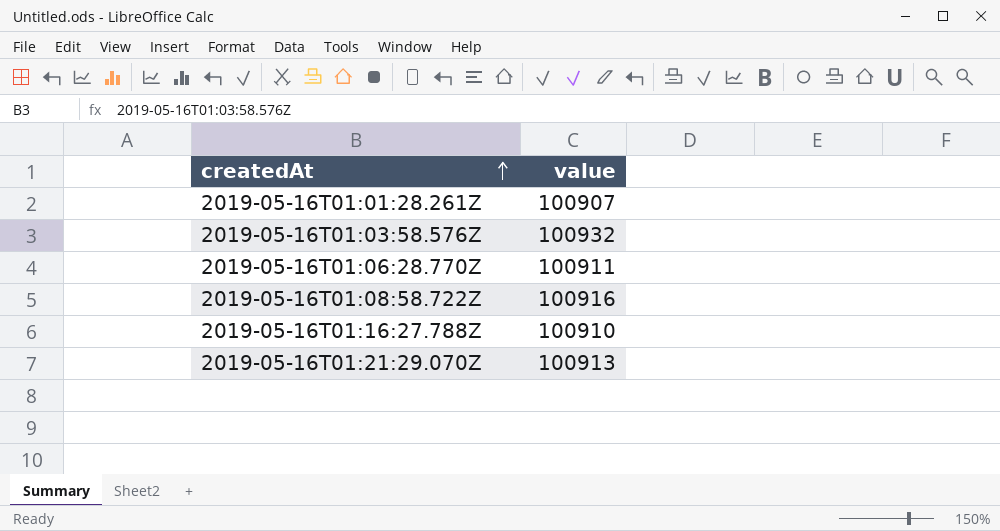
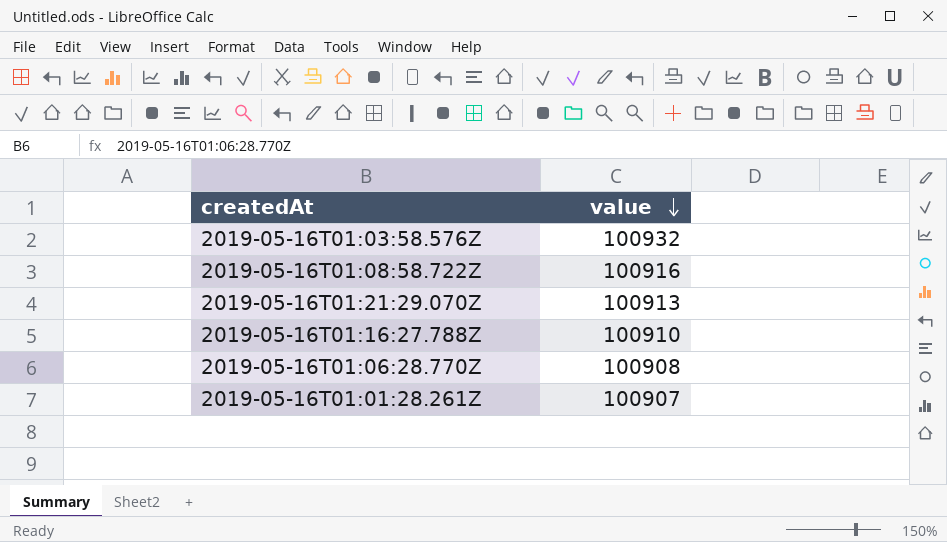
row order: createdAt ascending -> value descending
2019-05-16T01:06:28.770Z | value: 100911 -> 100908

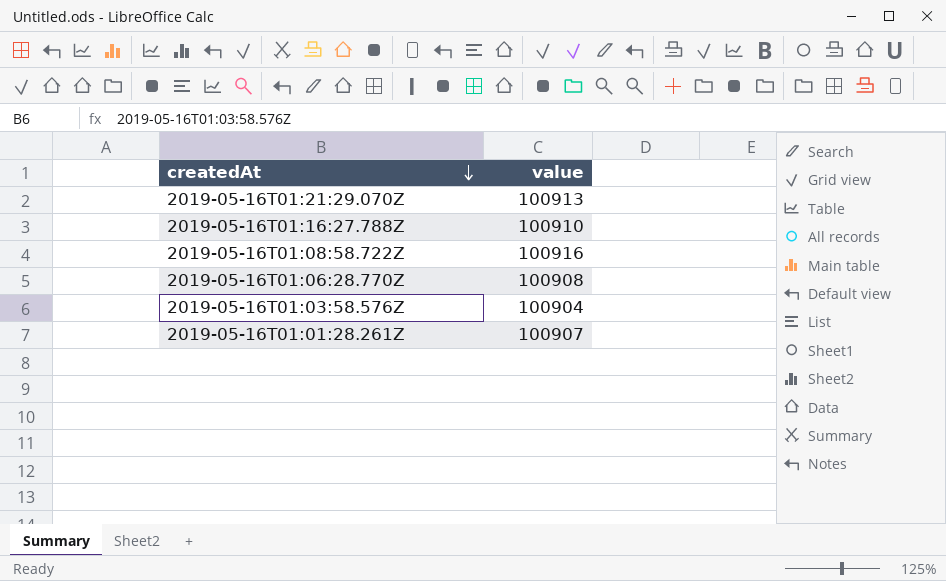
row order: value descending -> createdAt descending
2019-05-16T01:03:58.576Z | value: 100932 -> 100904

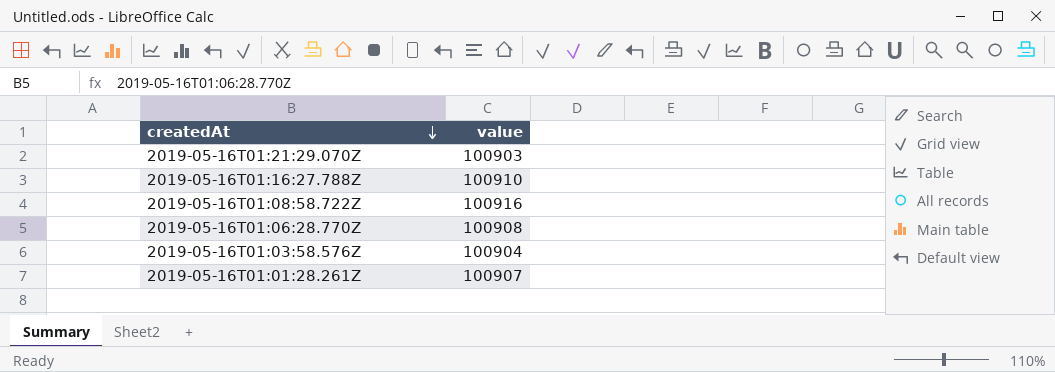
2019-05-16T01:21:29.070Z | value: 100913 -> 100903

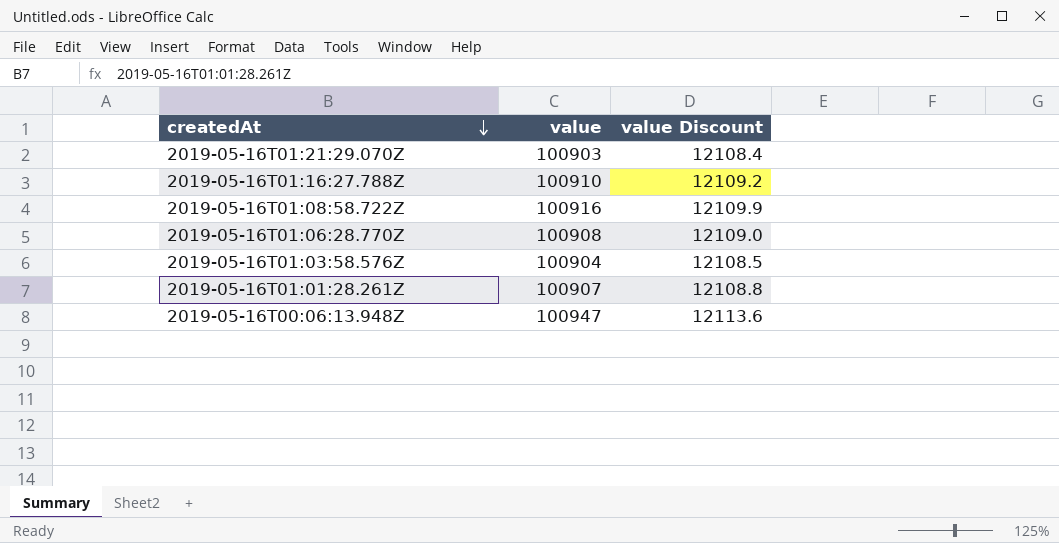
column value Discount | formula: none -> [value] * 0.12
row 2019-05-16T00:06:13.948Z: none -> 100947 | 12113.6

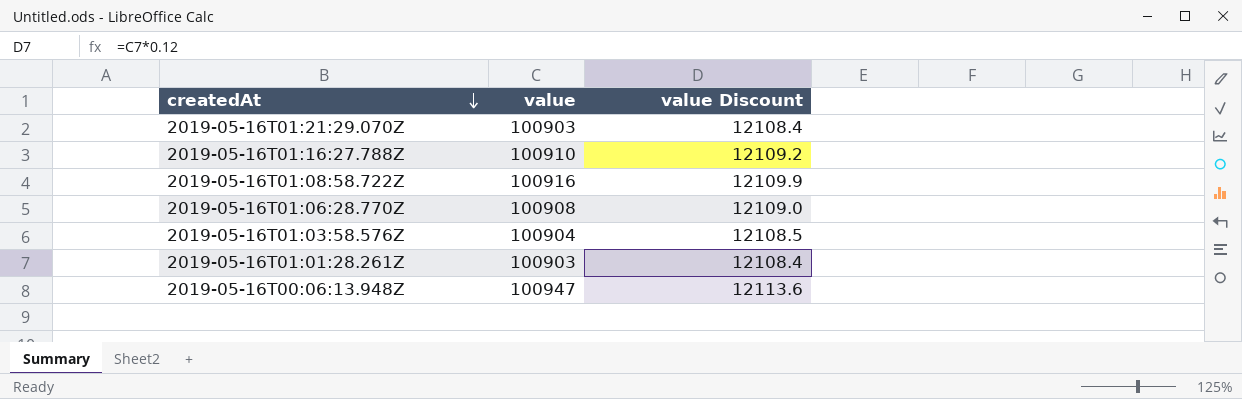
2019-05-16T01:01:28.261Z | value: 100907 -> 100903
2019-05-16T01:01:28.261Z | value Discount: 12108.8 -> 12108.4

